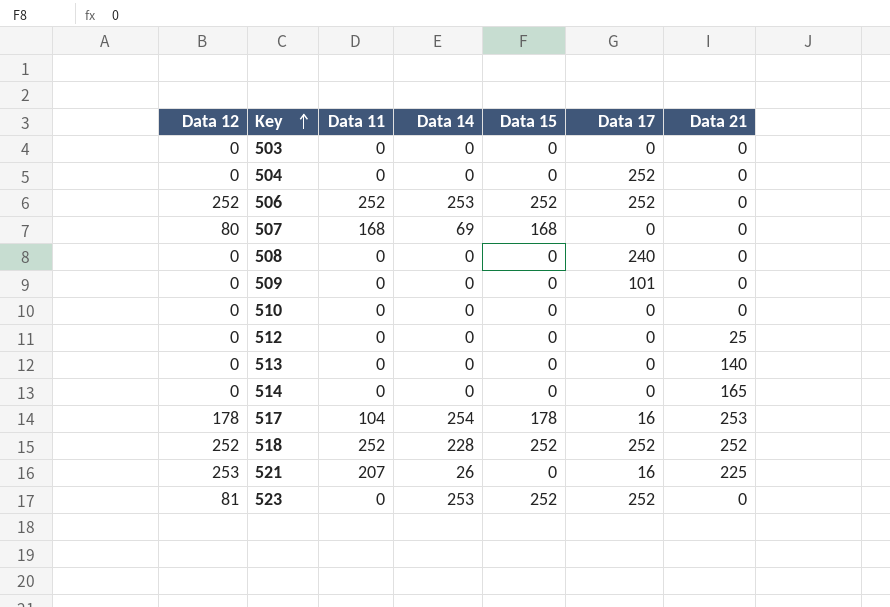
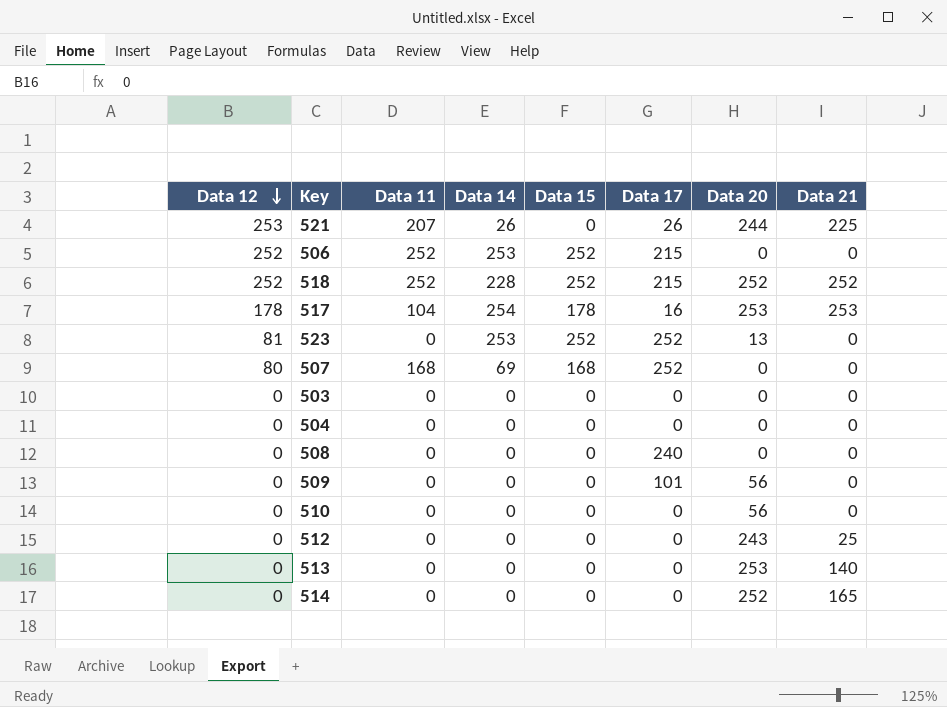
row order: Key ascending -> Data 12 descending
column Data 20 | position: none -> 7
521 | Data 17: 16 -> 26
506 | Data 17: 252 -> 215
518 | Data 17: 252 -> 215
507 | Data 17: 0 -> 252
504 | Data 17: 252 -> 0

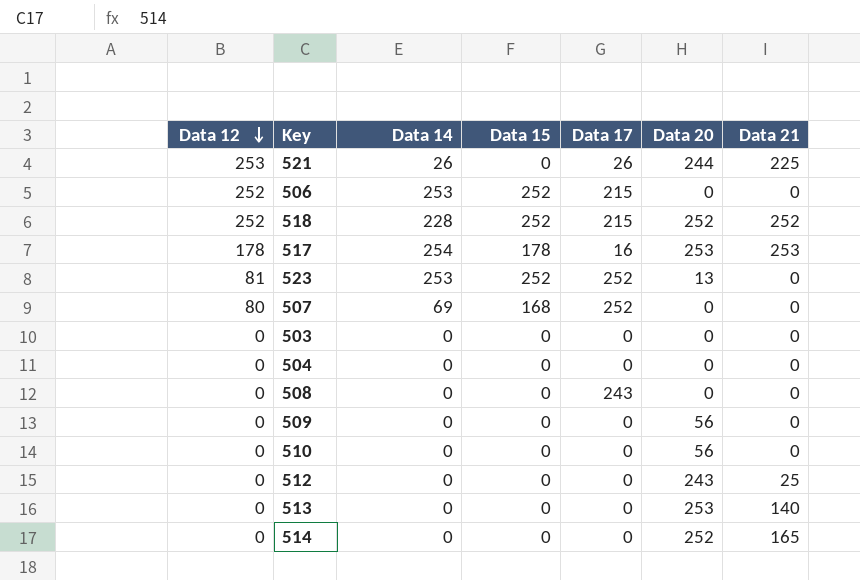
column Data 11 | position: 3 -> none
508 | Data 17: 240 -> 243
509 | Data 17: 101 -> 0

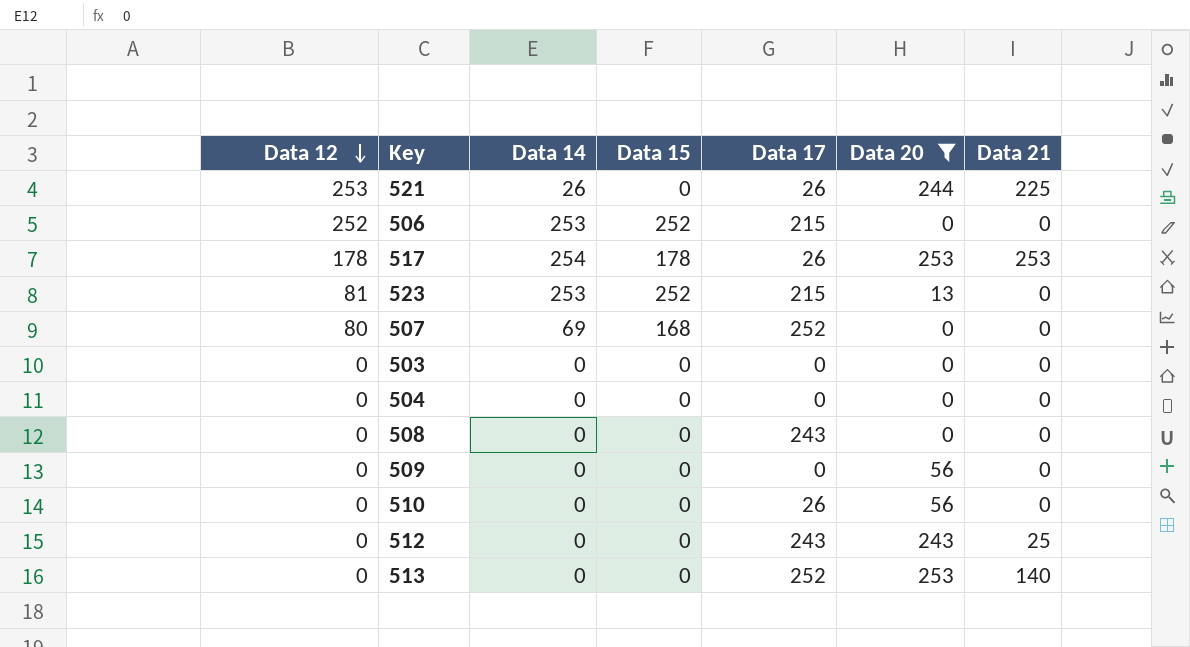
filter: none -> Data 20 != 252
517 | Data 17: 16 -> 26
523 | Data 17: 252 -> 215
510 | Data 17: 0 -> 26
512 | Data 17: 0 -> 243
513 | Data 17: 0 -> 252

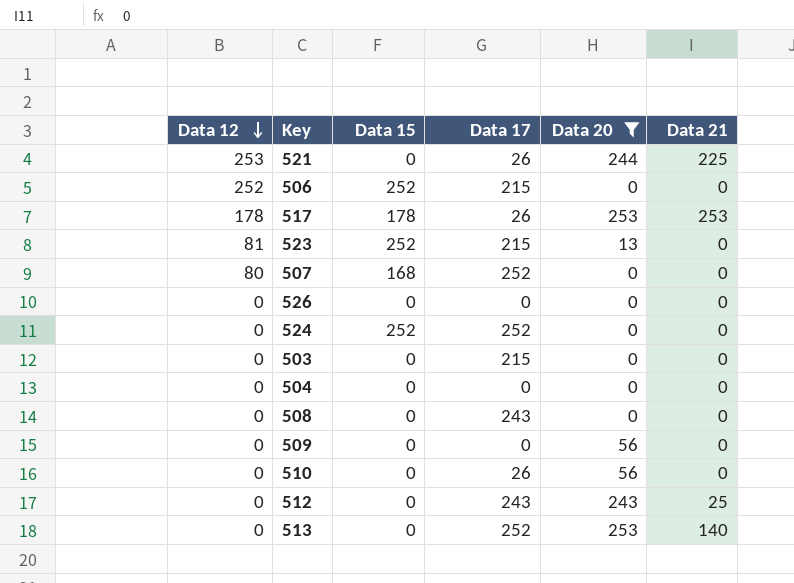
column Data 14 | position: 3 -> none
row 526: none -> 0 | 0 | 0 | 0 | 0
row 524: none -> 0 | 252 | 252 | 0 | 0
503 | Data 17: 0 -> 215

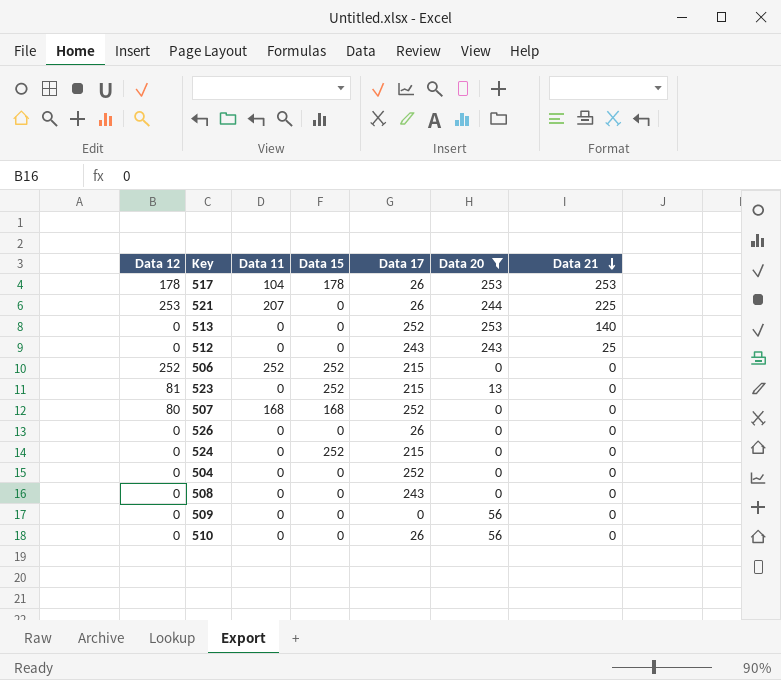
row order: Data 12 descending -> Data 21 descending
column Data 11 | position: none -> 3
row 503: 0 | 0 | 215 | 0 | 0 -> none
526 | Data 17: 0 -> 26
524 | Data 17: 252 -> 215
504 | Data 17: 0 -> 252

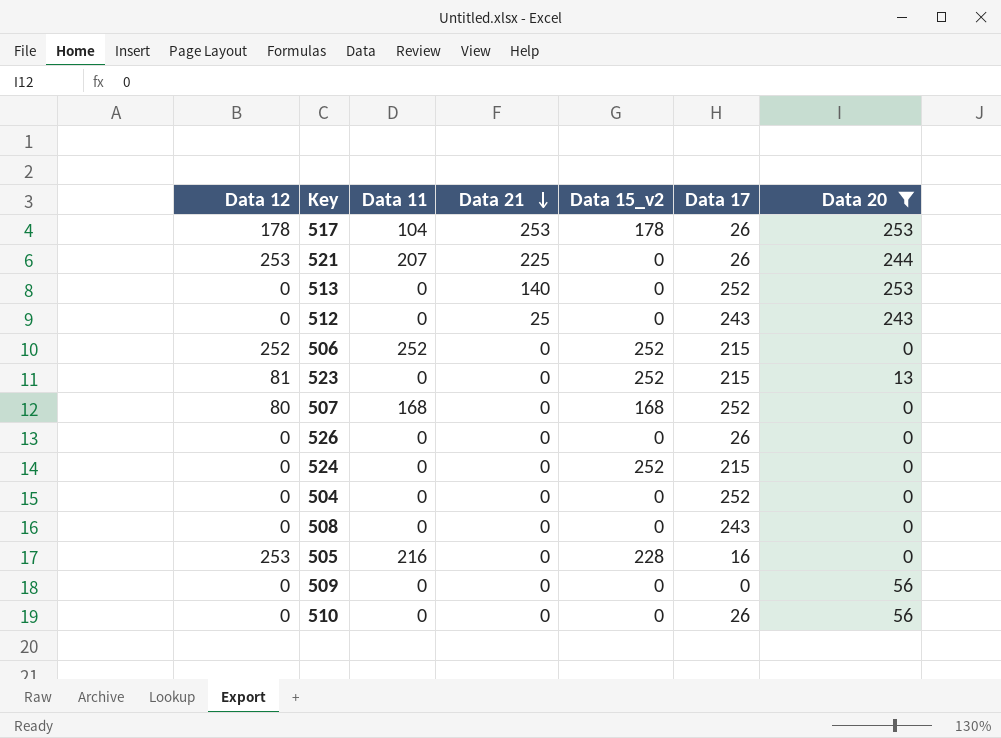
column Data 21 | position: 7 -> 4
column name: Data 15 -> Data 15_v2
row 505: none -> 253 | 216 | 0 | 228 | 16 | 0

